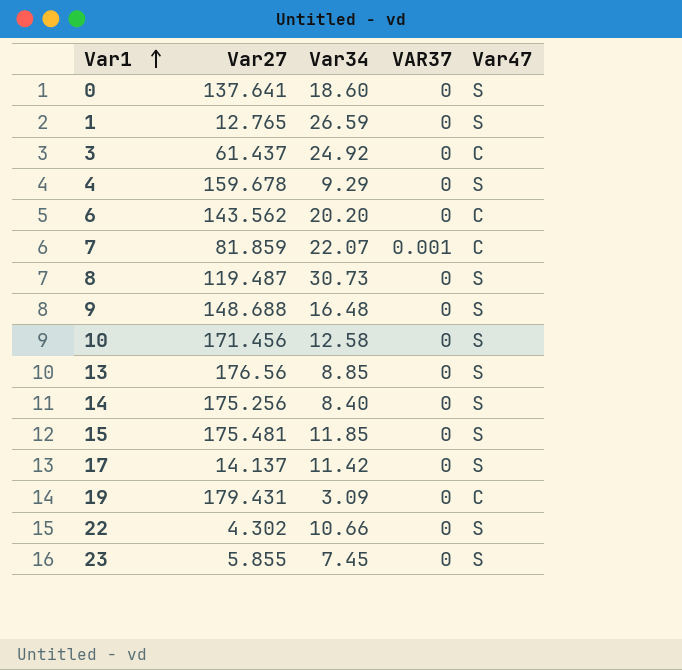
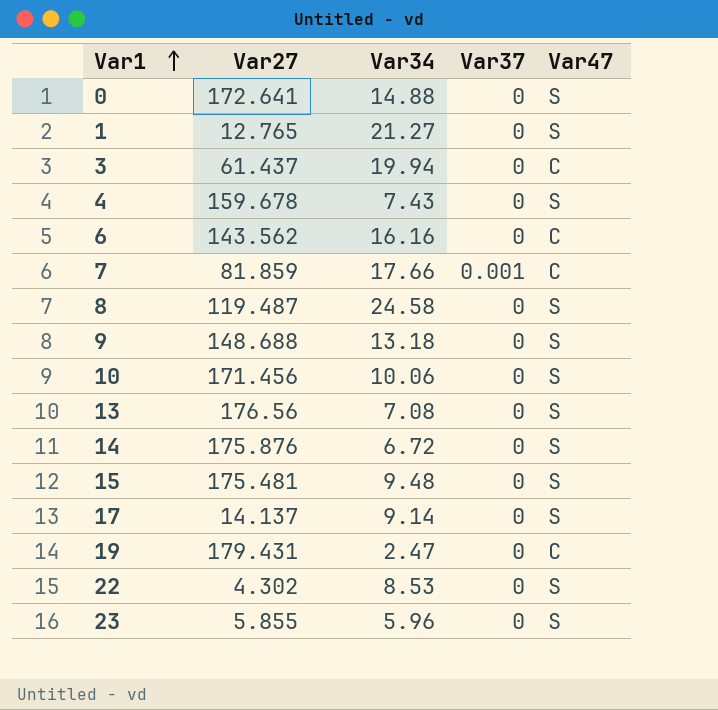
column name: VAR37 -> Var37
0 | Var27: 137.641 -> 172.641
0 | Var34: 18.60 -> 14.88
1 | Var34: 26.59 -> 21.27
3 | Var34: 24.92 -> 19.94
4 | Var34: 9.29 -> 7.43
6 | Var34: 20.20 -> 16.16
7 | Var34: 22.07 -> 17.66
8 | Var34: 30.73 -> 24.58
9 | Var34: 16.48 -> 13.18
10 | Var34: 12.58 -> 10.06
13 | Var34: 8.85 -> 7.08
14 | Var27: 175.256 -> 175.876
14 | Var34: 8.40 -> 6.72
15 | Var34: 11.85 -> 9.48
17 | Var34: 11.42 -> 9.14
19 | Var34: 3.09 -> 2.47
22 | Var34: 10.66 -> 8.53
23 | Var34: 7.45 -> 5.96

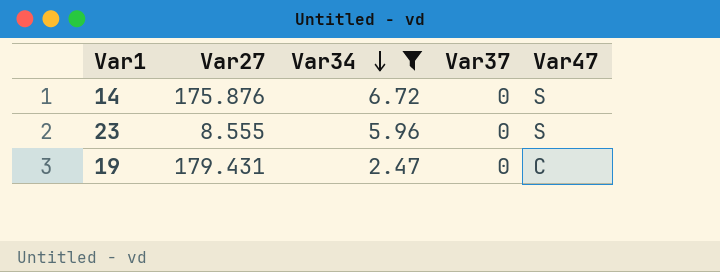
filter: none -> Var34 <= 6.72
row order: Var1 ascending -> Var34 descending
23 | Var27: 5.855 -> 8.555

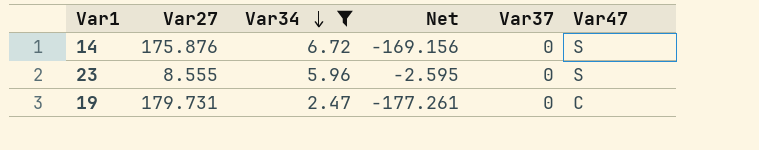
column Net | formula: none -> [Var34] - [Var27]
19 | Var27: 179.431 -> 179.731

